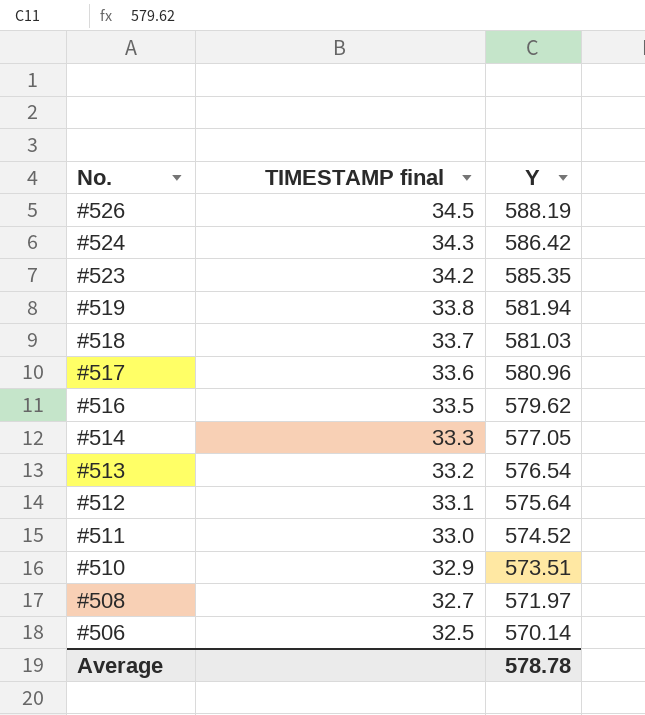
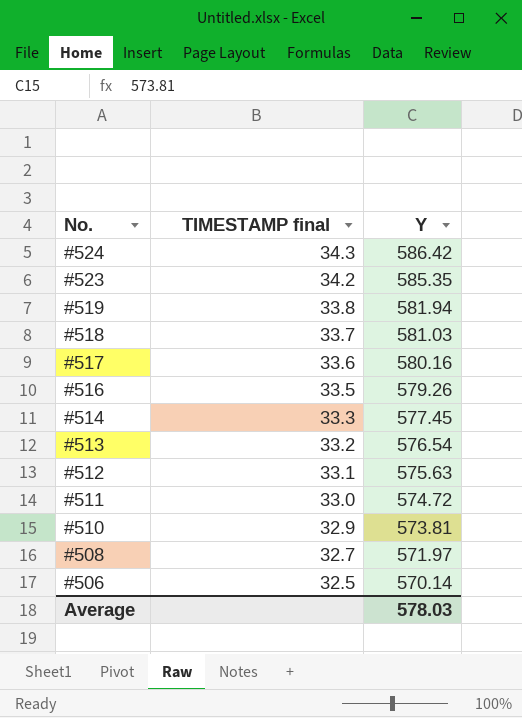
row #526: 34.5 | 588.19 -> none
#517 | Y: 580.96 -> 580.16
#516 | Y: 579.62 -> 579.26
#514 | Y: 577.05 -> 577.45
#512 | Y: 575.64 -> 575.63
#511 | Y: 574.52 -> 574.72
#510 | Y: 573.51 -> 573.81
Average | Y: 578.78 -> 578.03

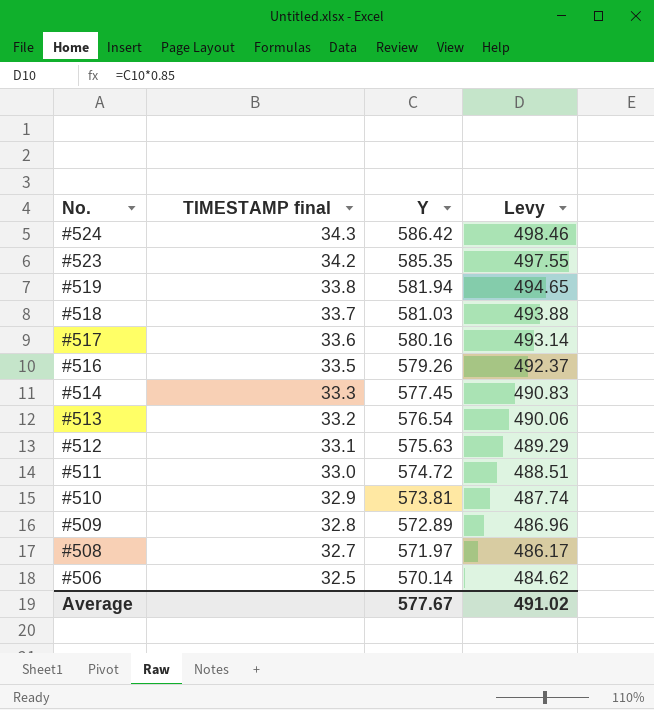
column Levy | formula: none -> [Y] * 0.85
row #509: none -> 32.8 | 572.89 | 486.96
Average | Y: 578.03 -> 577.67

